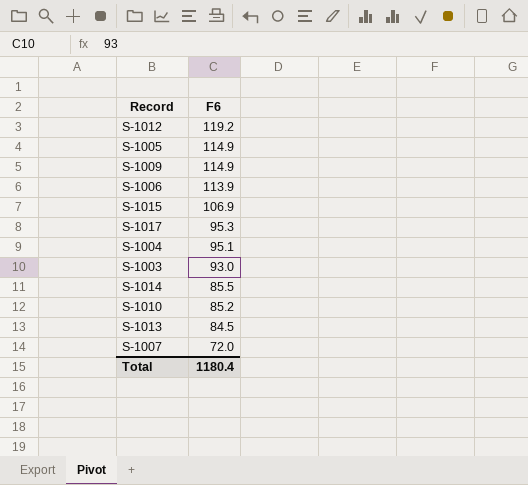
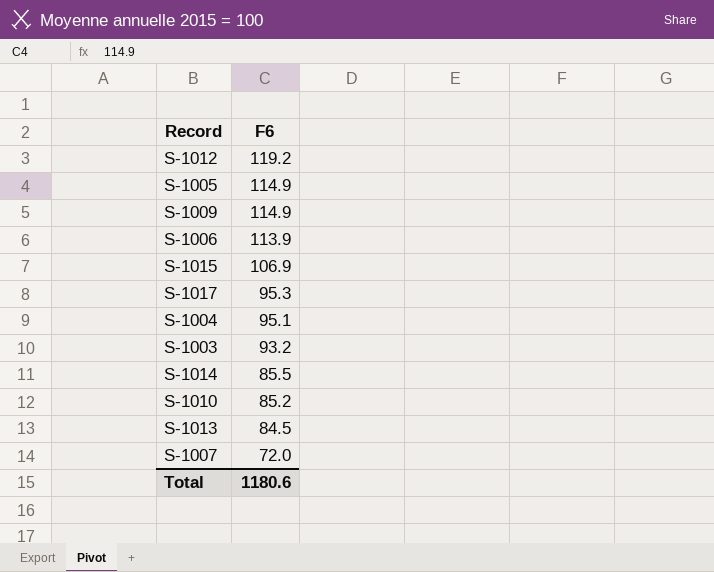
S-1003 | F6: 93.0 -> 93.2
Total | F6: 1180.4 -> 1180.6

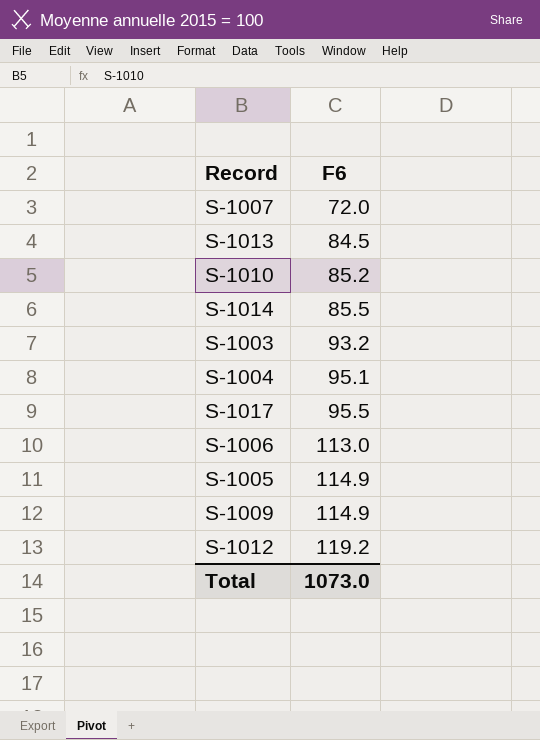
row order: F6 descending -> F6 ascending
row S-1015: 106.9 -> none
S-1017 | F6: 95.3 -> 95.5
S-1006 | F6: 113.9 -> 113.0
Total | F6: 1180.6 -> 1073.0

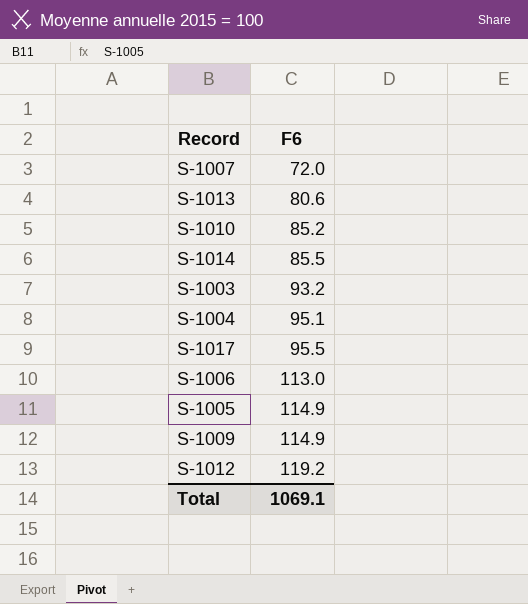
S-1013 | F6: 84.5 -> 80.6
Total | F6: 1073.0 -> 1069.1

